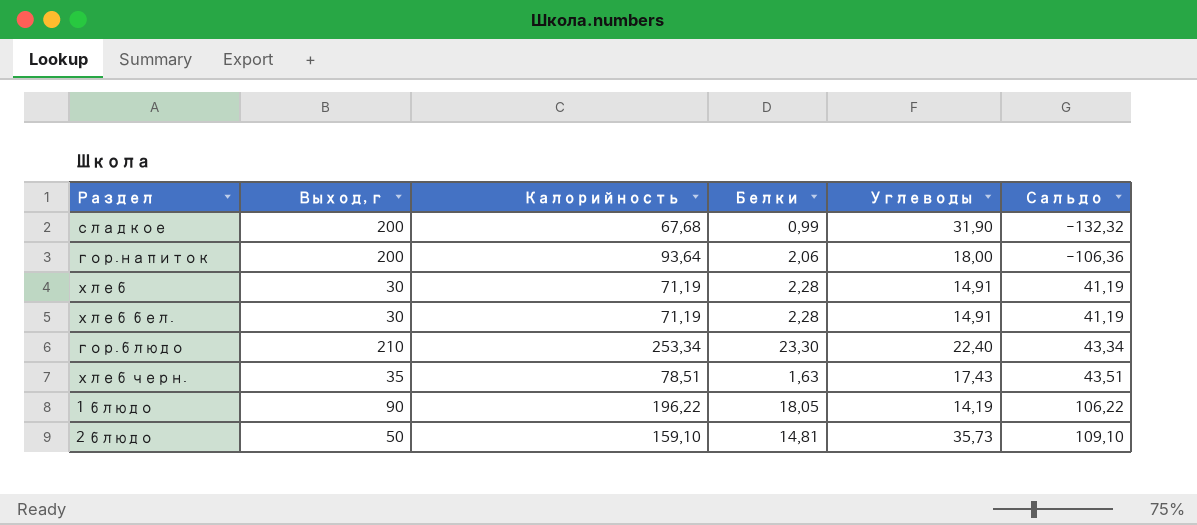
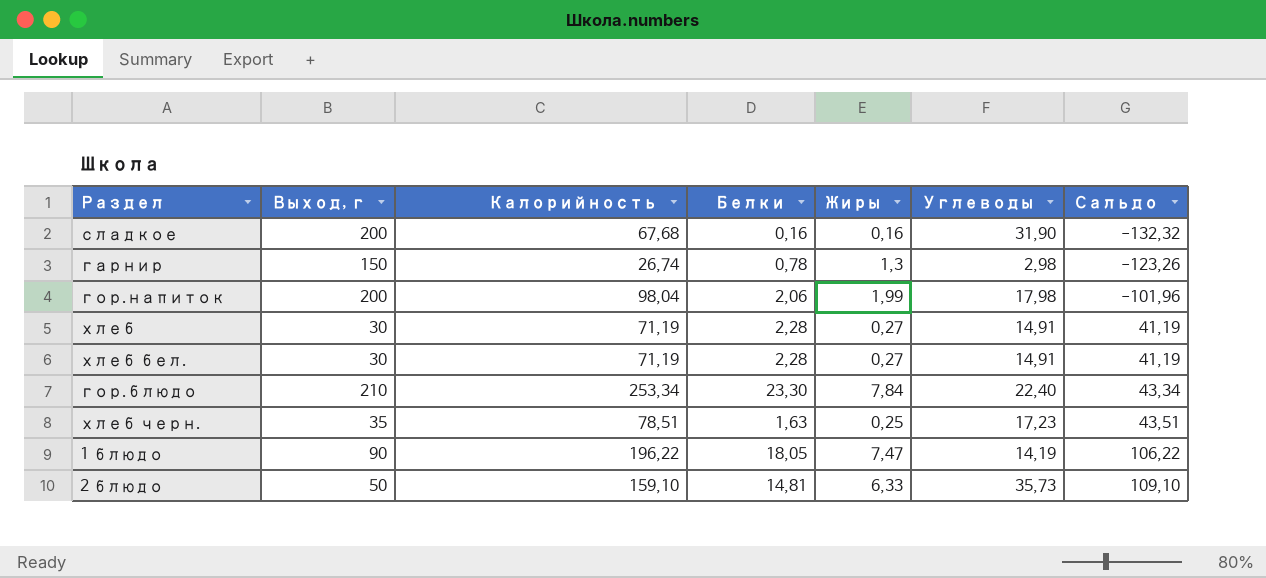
column Жиры | position: none -> 5
сладкое | Белки: 0,99 -> 0,16
row гарнир: none -> 150 | 26,74 | 0,78 | 1,3 | 2,98 | -123,26
гор.напиток | Калорийность: 93,64 -> 98,04
гор.напиток | Углеводы: 18,00 -> 17,98
гор.напиток | Сальдо: -106,36 -> -101,96
хлеб черн. | Углеводы: 17,43 -> 17,23

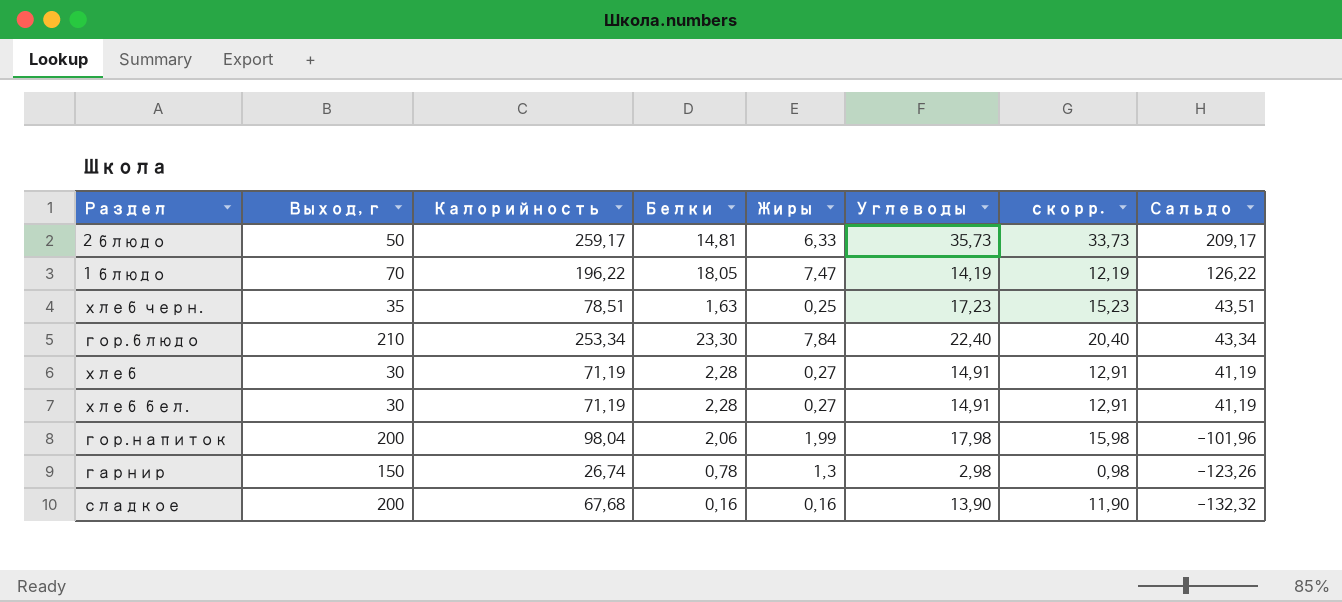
row order: Сальдо ascending -> Сальдо descending
column скорр. | formula: none -> [Углеводы] - 2
2 блюдо | Калорийность: 159,10 -> 259,17
2 блюдо | Сальдо: 109,10 -> 209,17
1 блюдо | Выход, г: 90 -> 70
1 блюдо | Сальдо: 106,22 -> 126,22
сладкое | Углеводы: 31,90 -> 13,90

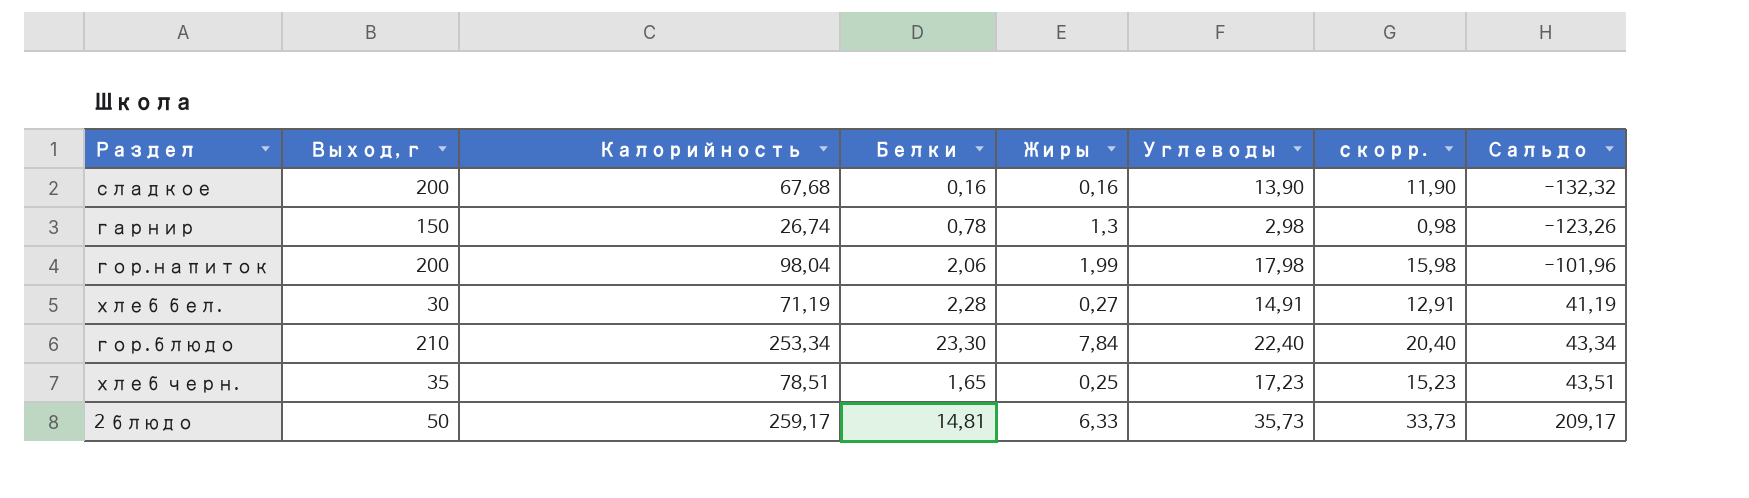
row order: Сальдо descending -> Сальдо ascending
row 1 блюдо: 70 | 196,22 | 18,05 | 7,47 | 14,19 | 12,19 | 126,22 -> none
row хлеб: 30 | 71,19 | 2,28 | 0,27 | 14,91 | 12,91 | 41,19 -> none
хлеб черн. | Белки: 1,63 -> 1,65

